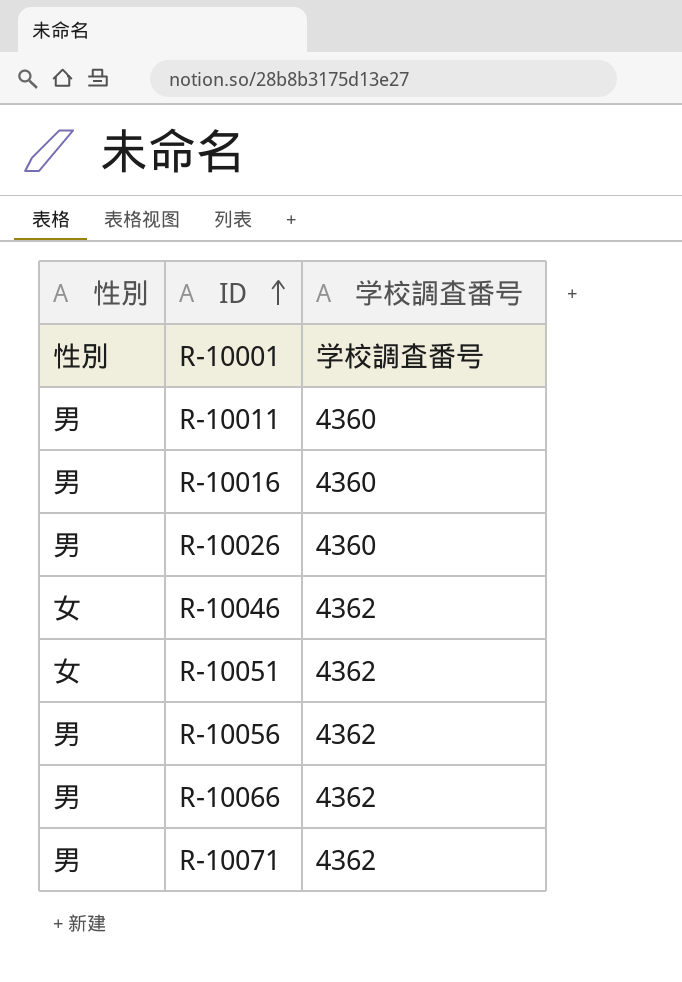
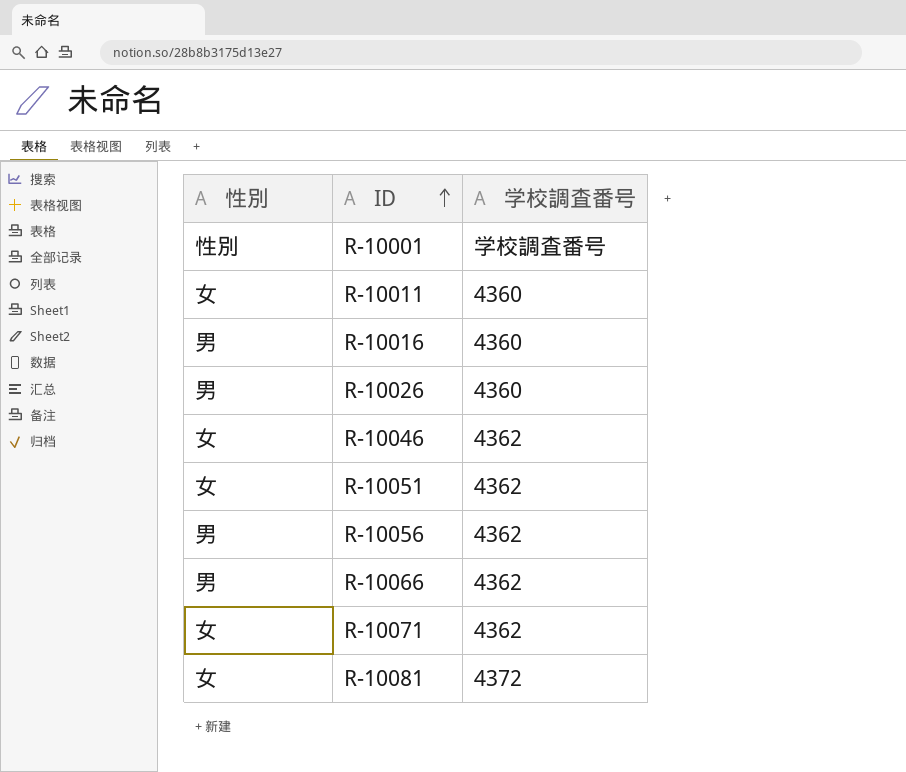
R-10011 | 性別: 男 -> 女
R-10071 | 性別: 男 -> 女
row R-10081: none -> 女 | 4372

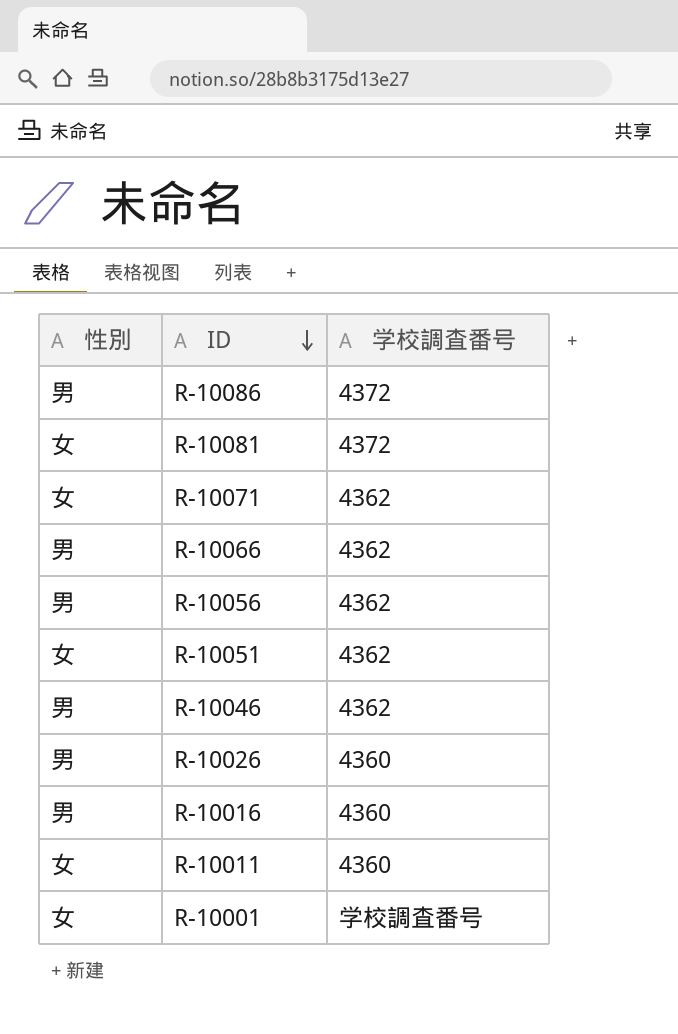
row order: ID ascending -> ID descending
row R-10086: none -> 男 | 4372
R-10046 | 性別: 女 -> 男
R-10001 | 性別: 性別 -> 女

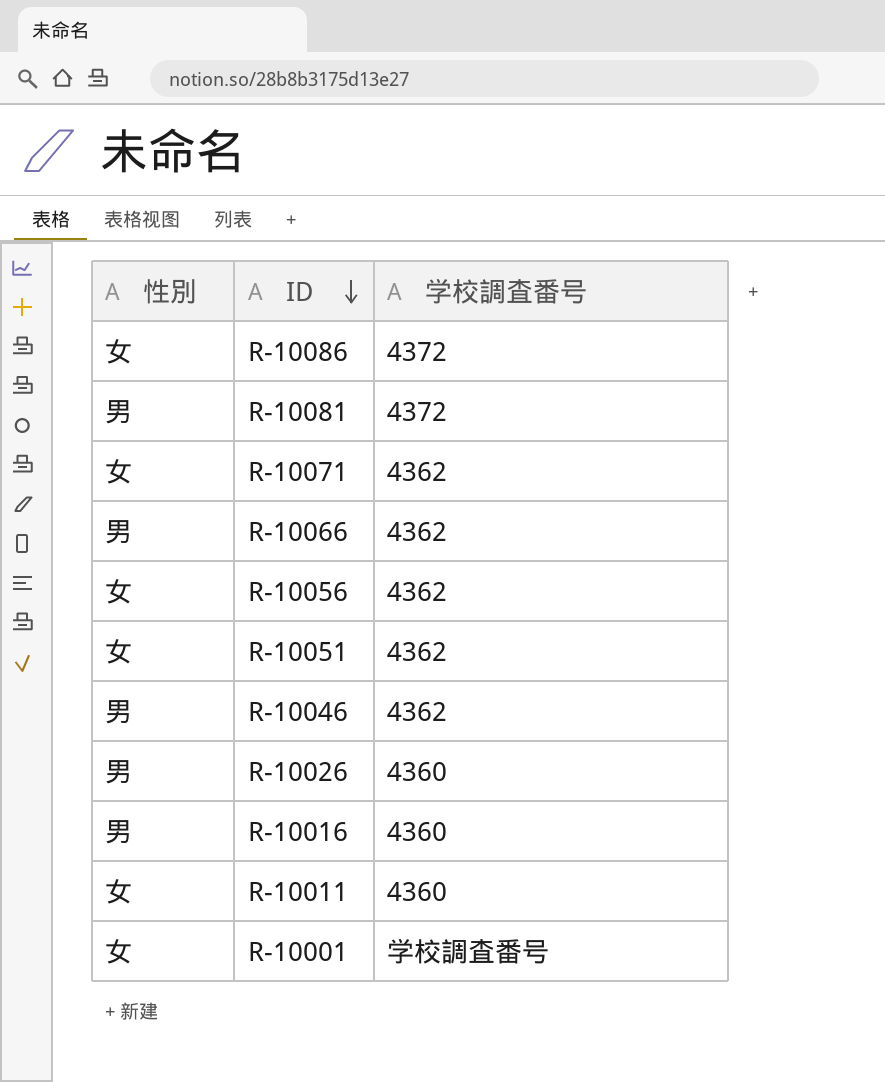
R-10086 | 性別: 男 -> 女
R-10081 | 性別: 女 -> 男
R-10056 | 性別: 男 -> 女

